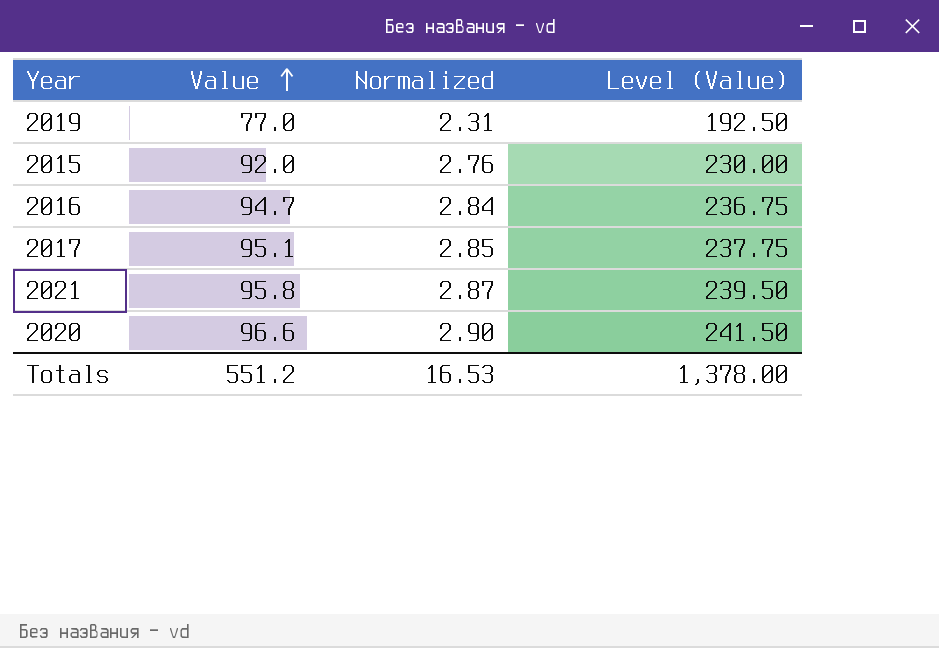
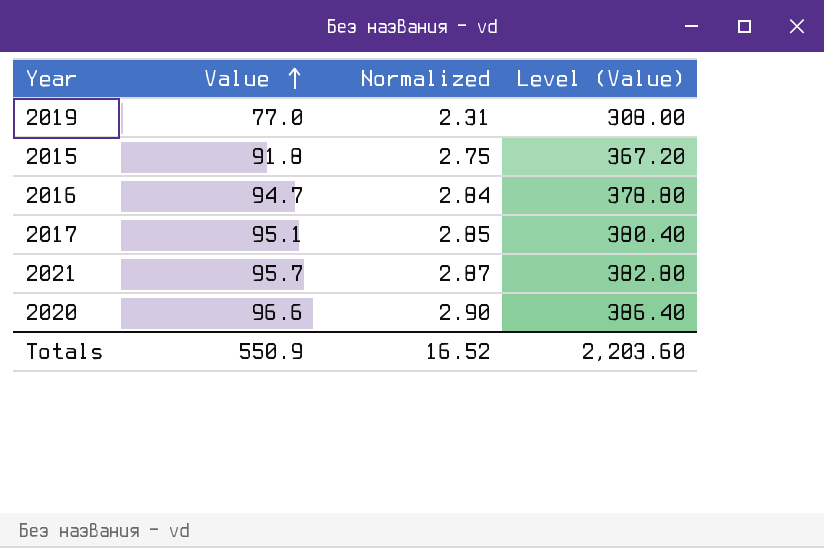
column Level (Value) | formula: [Value] * 2.5 -> [Value] * 4
2015 | Value: 92.0 -> 91.8
2015 | Normalized: 2.76 -> 2.75
2021 | Value: 95.8 -> 95.7
Totals | Value: 551.2 -> 550.9
Totals | Normalized: 16.53 -> 16.52
Totals | Level (Value): 1,378.00 -> 2,203.60

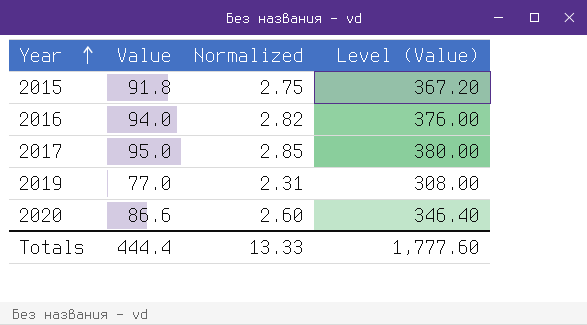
row order: Value ascending -> Year ascending
row 2021: 95.7 | 2.87 | 382.80 -> none
2016 | Value: 94.7 -> 94.0
2016 | Normalized: 2.84 -> 2.82
2016 | Level (Value): 378.80 -> 376.00
2017 | Value: 95.1 -> 95.0
2017 | Level (Value): 380.40 -> 380.00
2020 | Value: 96.6 -> 86.6
2020 | Normalized: 2.90 -> 2.60
2020 | Level (Value): 386.40 -> 346.40
Totals | Value: 550.9 -> 444.4
Totals | Normalized: 16.52 -> 13.33
Totals | Level (Value): 2,203.60 -> 1,777.60

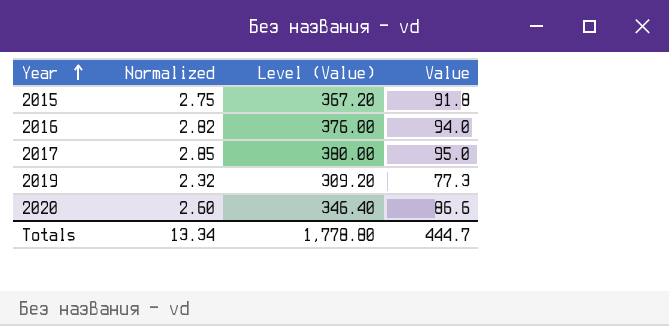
column Value | position: 2 -> 4
2019 | Normalized: 2.31 -> 2.32
2019 | Level (Value): 308.00 -> 309.20
2019 | Value: 77.0 -> 77.3
Totals | Normalized: 13.33 -> 13.34
Totals | Level (Value): 1,777.60 -> 1,778.80
Totals | Value: 444.4 -> 444.7

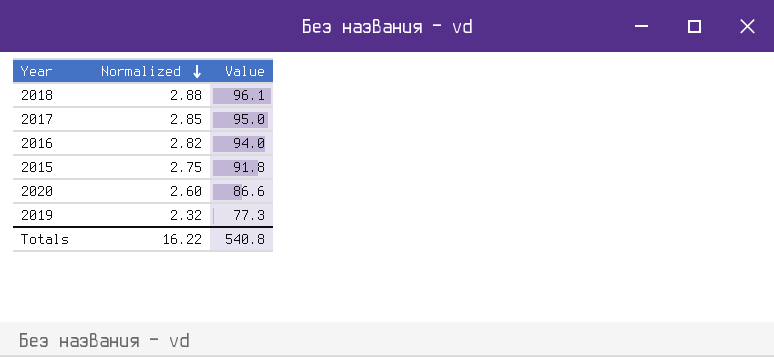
row order: Year ascending -> Normalized descending
column Level (Value) | formula: [Value] * 4 -> none
row 2018: none -> 2.88 | 96.1
Totals | Normalized: 13.34 -> 16.22
Totals | Value: 444.7 -> 540.8

